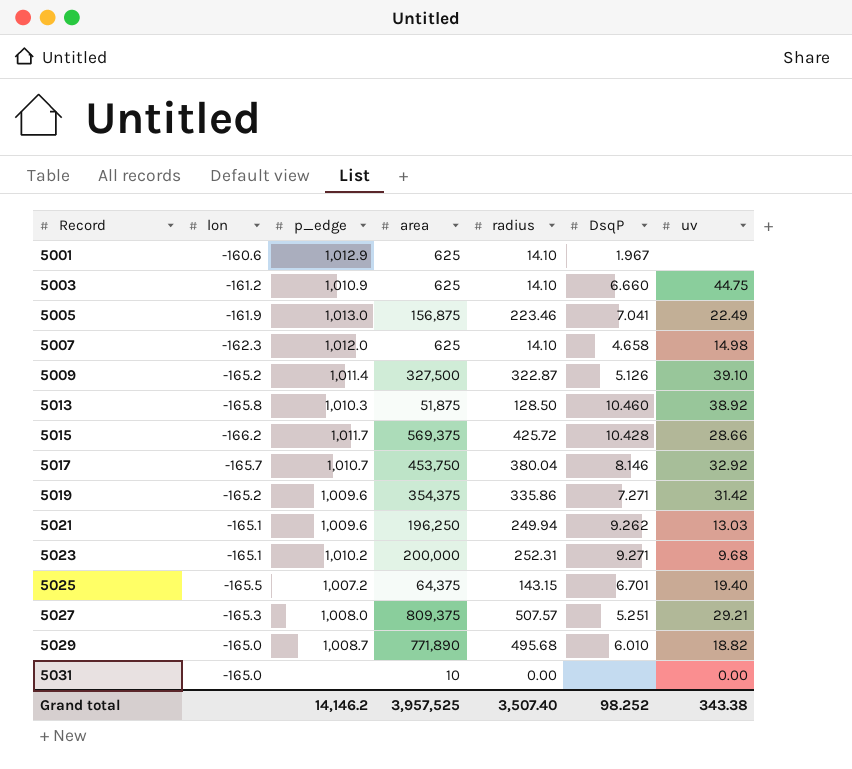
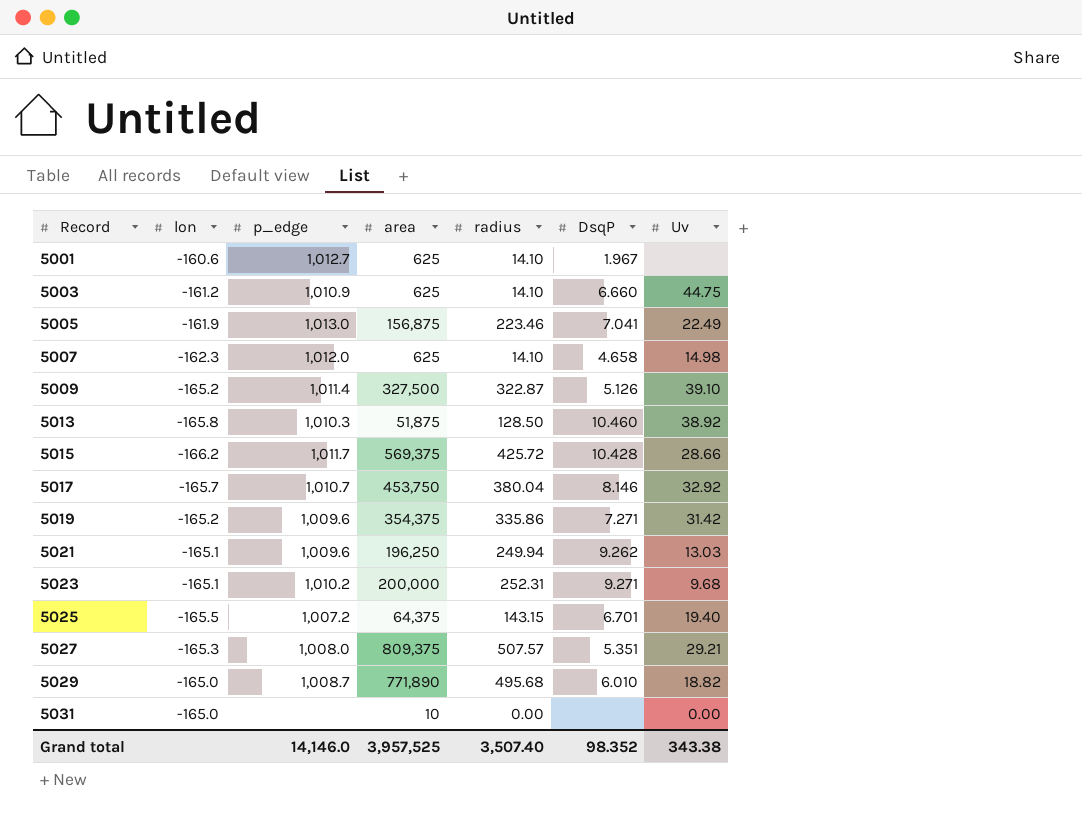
column name: uv -> Uv
5001 | p_edge: 1,012.9 -> 1,012.7
5027 | DsqP: 5.251 -> 5.351
Grand total | p_edge: 14,146.2 -> 14,146.0
Grand total | DsqP: 98.252 -> 98.352

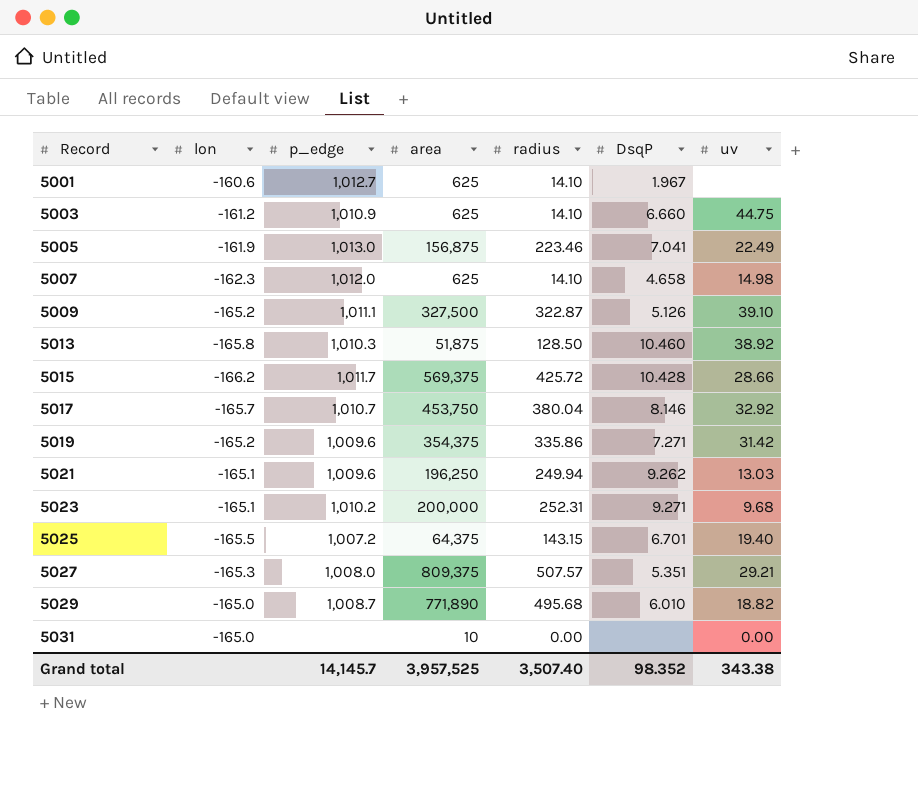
column name: Uv -> uv
5009 | p_edge: 1,011.4 -> 1,011.1
Grand total | p_edge: 14,146.0 -> 14,145.7

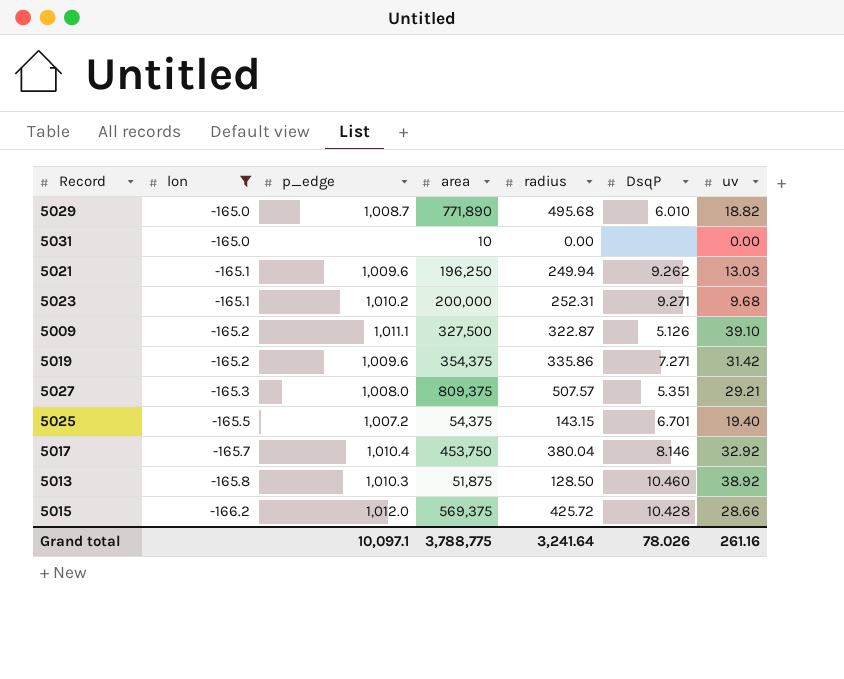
filter: none -> lon <= -165.0
row order: Record ascending -> lon descending
5025 | area: 64,375 -> 54,375
5017 | p_edge: 1,010.7 -> 1,010.4
5015 | p_edge: 1,011.7 -> 1,012.0
Grand total | p_edge: 14,145.7 -> 10,097.1
Grand total | area: 3,957,525 -> 3,788,775
Grand total | radius: 3,507.40 -> 3,241.64
Grand total | DsqP: 98.352 -> 78.026
Grand total | uv: 343.38 -> 261.16

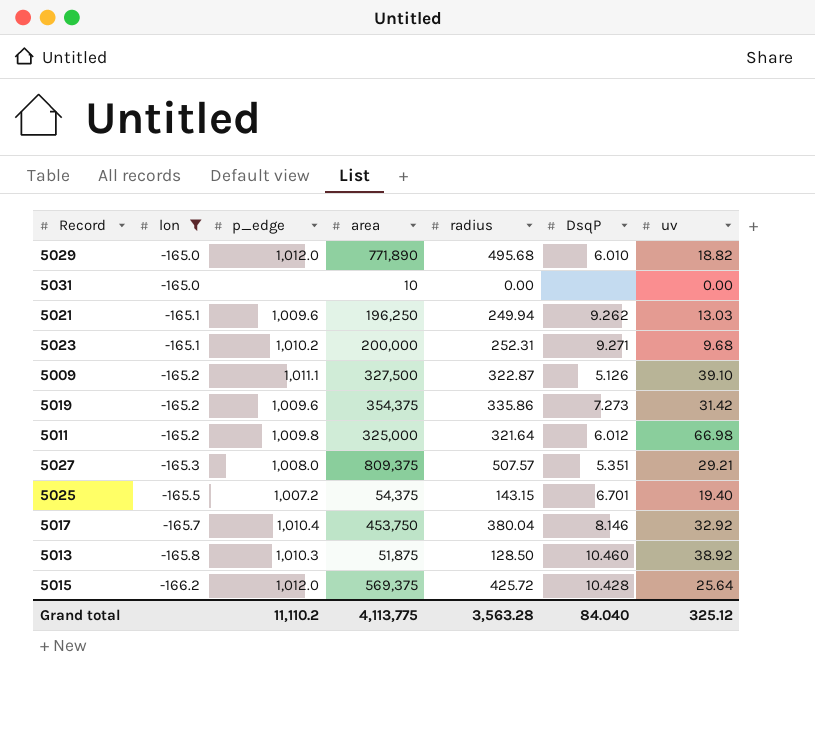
5029 | p_edge: 1,008.7 -> 1,012.0
5019 | DsqP: 7.271 -> 7.273
row 5011: none -> -165.2 | 1,009.8 | 325,000 | 321.64 | 6.012 | 66.98
5015 | uv: 28.66 -> 25.64
Grand total | p_edge: 10,097.1 -> 11,110.2
Grand total | area: 3,788,775 -> 4,113,775
Grand total | radius: 3,241.64 -> 3,563.28
Grand total | DsqP: 78.026 -> 84.040
Grand total | uv: 261.16 -> 325.12

